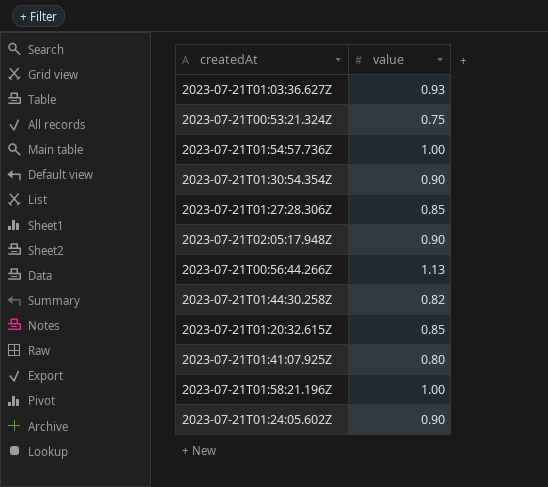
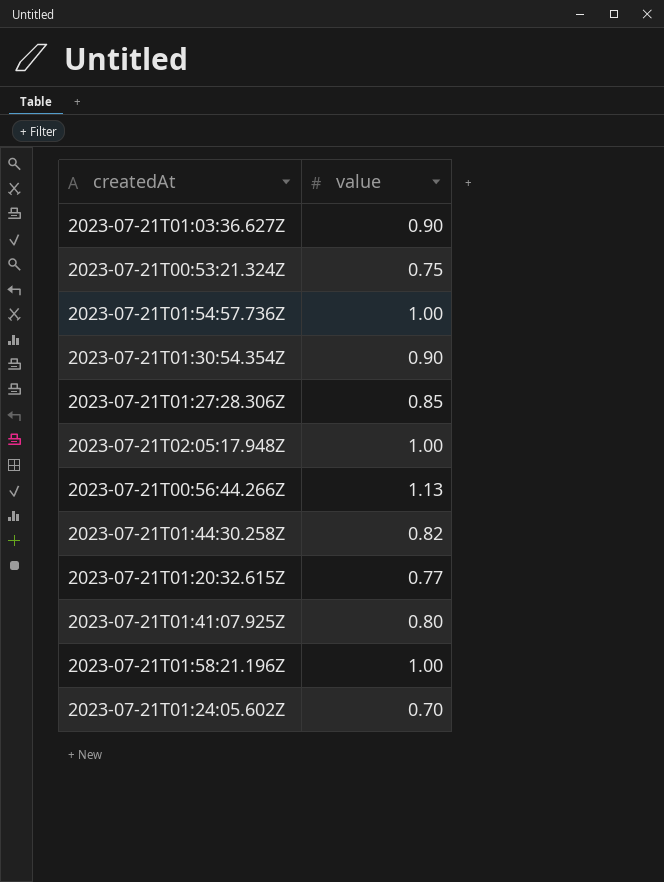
2023-07-21T01:03:36.627Z | value: 0.93 -> 0.90
2023-07-21T02:05:17.948Z | value: 0.90 -> 1.00
2023-07-21T01:20:32.615Z | value: 0.85 -> 0.77
2023-07-21T01:24:05.602Z | value: 0.90 -> 0.70

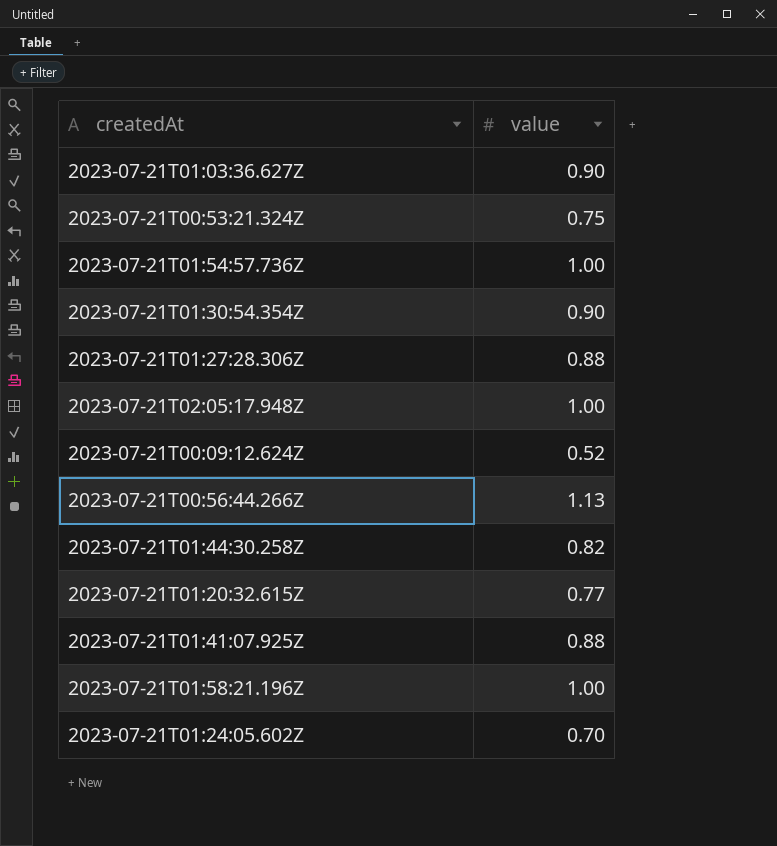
2023-07-21T01:27:28.306Z | value: 0.85 -> 0.88
row 2023-07-21T00:09:12.624Z: none -> 0.52
2023-07-21T01:41:07.925Z | value: 0.80 -> 0.88

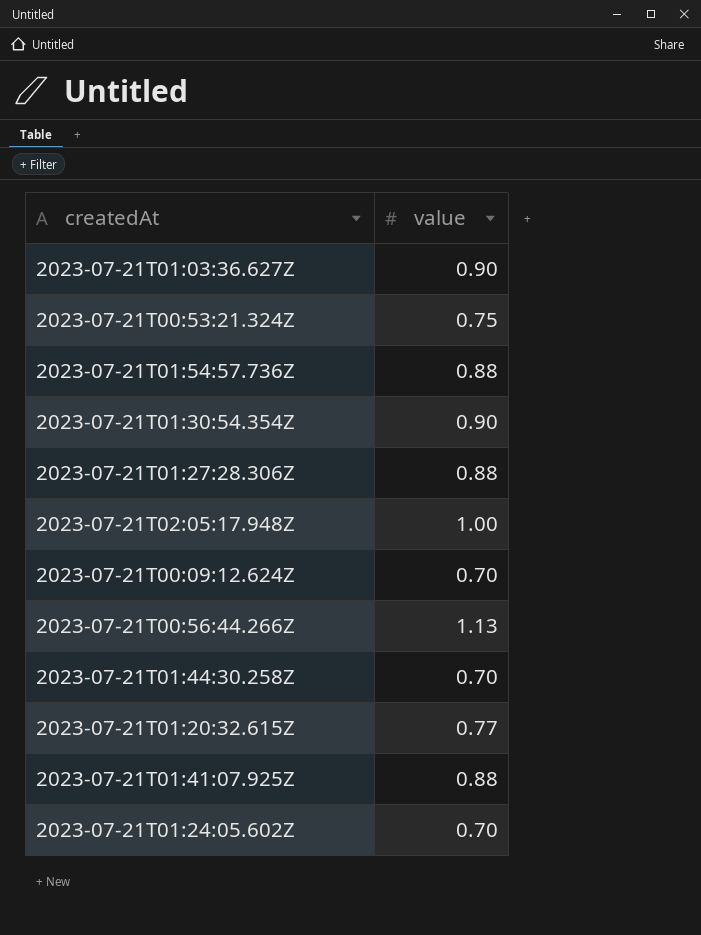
row 2023-07-21T01:58:21.196Z: 1.00 -> none
2023-07-21T01:54:57.736Z | value: 1.00 -> 0.88
2023-07-21T00:09:12.624Z | value: 0.52 -> 0.70
2023-07-21T01:44:30.258Z | value: 0.82 -> 0.70

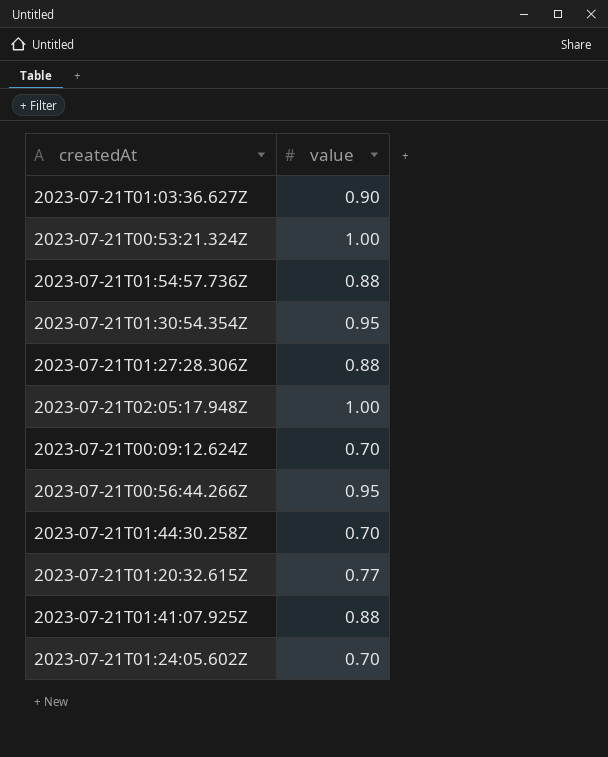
2023-07-21T00:53:21.324Z | value: 0.75 -> 1.00
2023-07-21T01:30:54.354Z | value: 0.90 -> 0.95
2023-07-21T00:56:44.266Z | value: 1.13 -> 0.95

